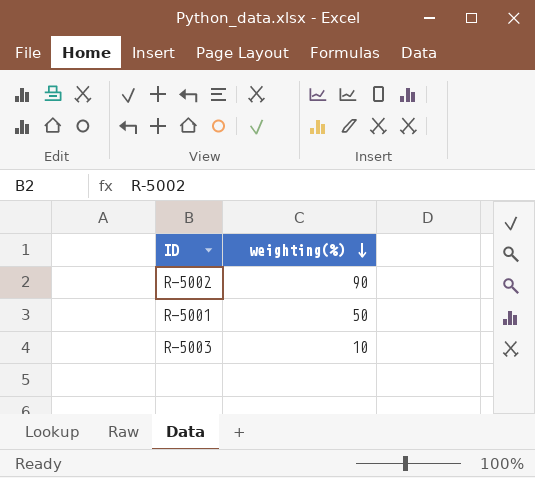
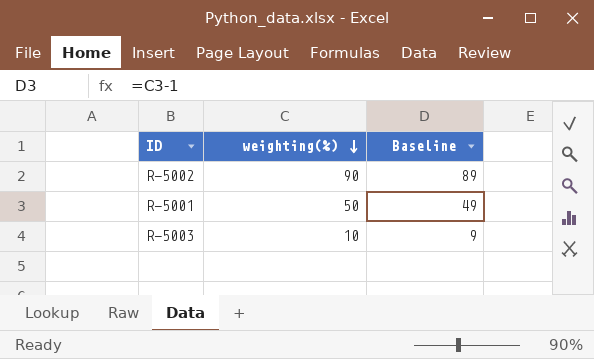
column Baseline | formula: none -> [weighting(%)] - 1

